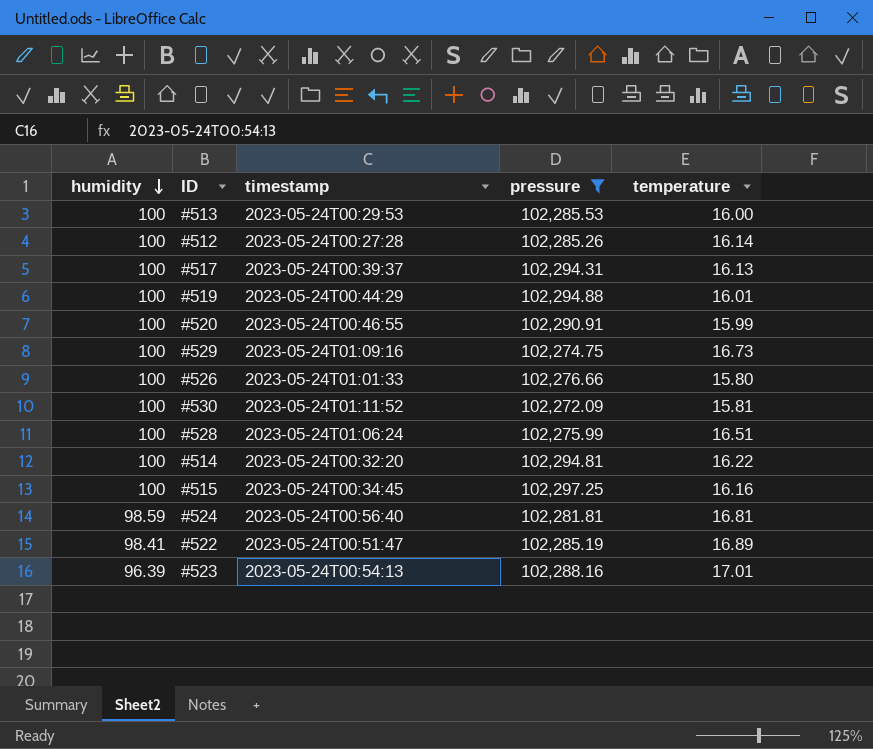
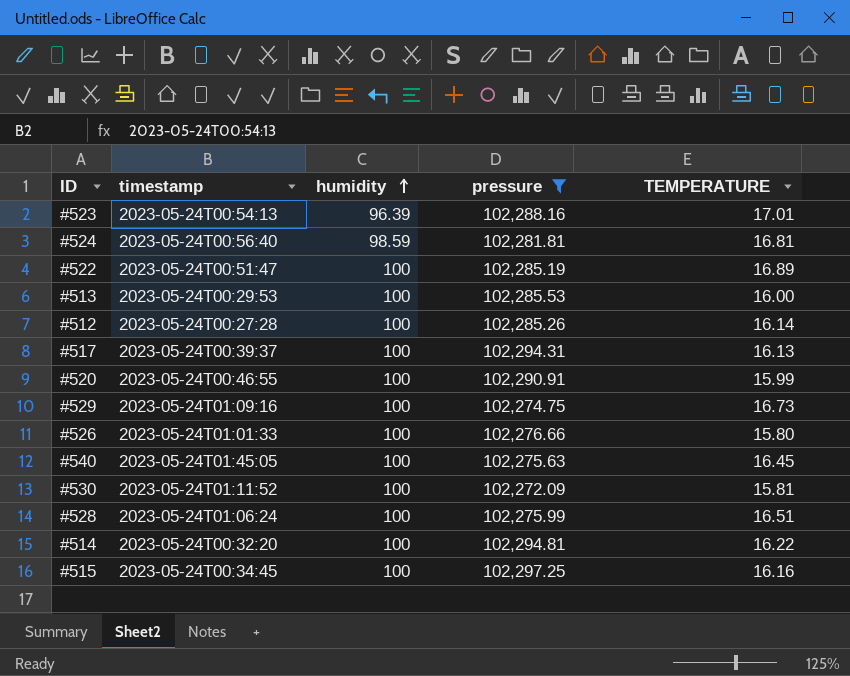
row order: humidity descending -> humidity ascending
column humidity | position: 1 -> 3
column name: temperature -> TEMPERATURE
row #519: 100 | 2023-05-24T00:44:29 | 102,294.88 | 16.01 -> none
#522 | humidity: 98.41 -> 100
row #540: none -> 2023-05-24T01:45:05 | 100 | 102,275.63 | 16.45

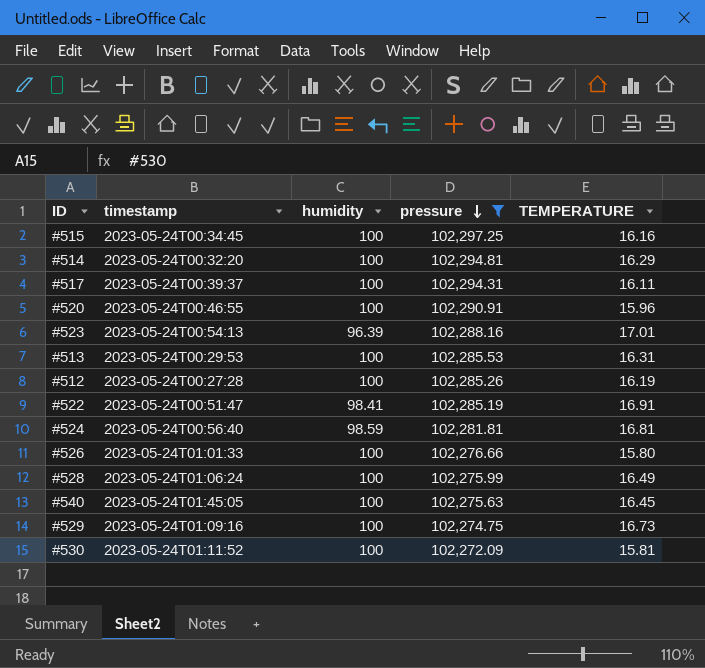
row order: humidity ascending -> pressure descending
#514 | TEMPERATURE: 16.22 -> 16.29
#517 | TEMPERATURE: 16.13 -> 16.11
#520 | TEMPERATURE: 15.99 -> 15.96
#513 | TEMPERATURE: 16.00 -> 16.31
#512 | TEMPERATURE: 16.14 -> 16.19
#522 | humidity: 100 -> 98.41
#522 | TEMPERATURE: 16.89 -> 16.91
#528 | TEMPERATURE: 16.51 -> 16.49

